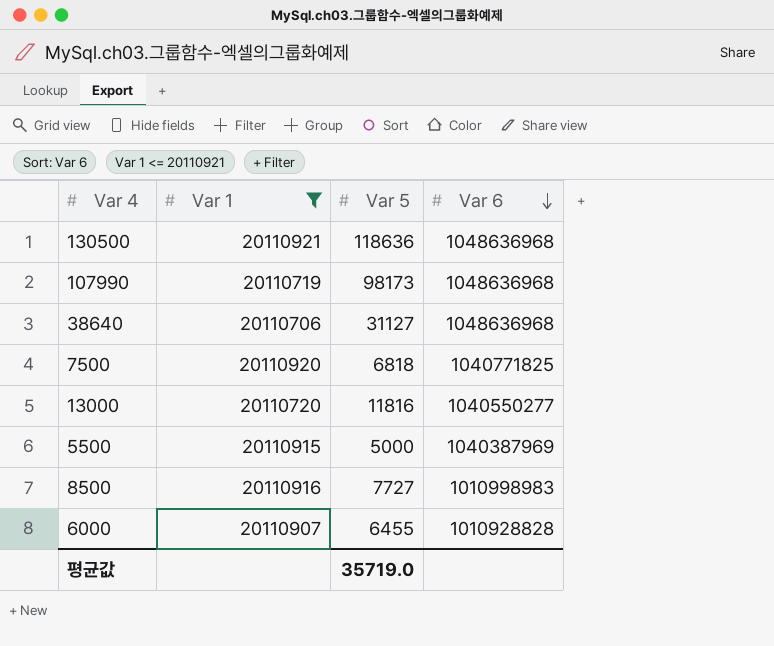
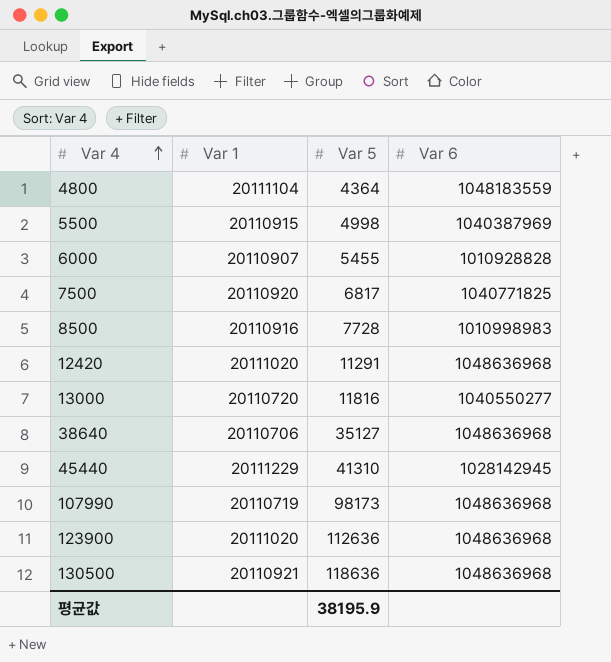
filter: Var 1 <= 20110921 -> none
row order: Var 6 descending -> Var 4 ascending
5500 | Var 5: 5000 -> 4998
6000 | Var 5: 6455 -> 5455
7500 | Var 5: 6818 -> 6817
8500 | Var 5: 7727 -> 7728
38640 | Var 5: 31127 -> 35127
평균값 | Var 5: 35719.0 -> 38195.9

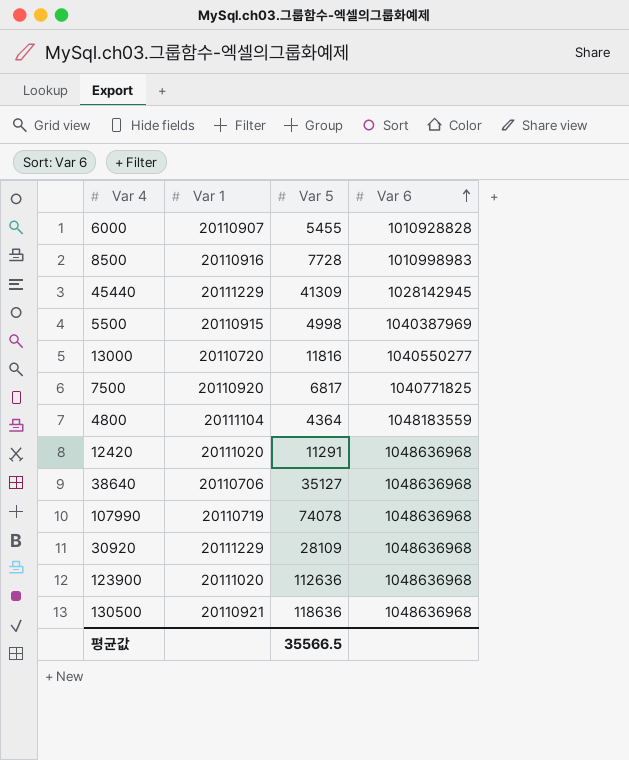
row order: Var 4 ascending -> Var 6 ascending
45440 | Var 5: 41310 -> 41309
107990 | Var 5: 98173 -> 74078
row 30920: none -> 20111229 | 28109 | 1048636968
평균값 | Var 5: 38195.9 -> 35566.5

